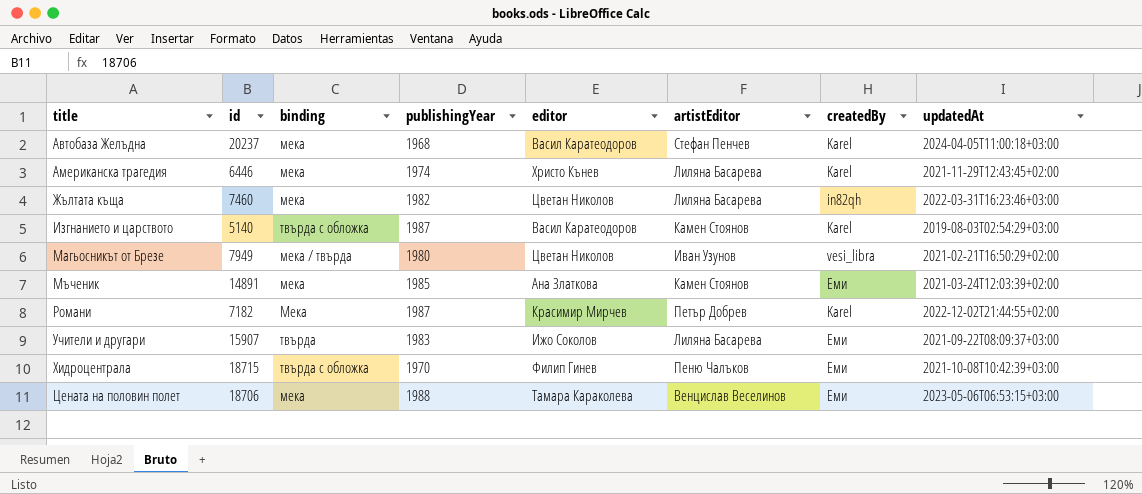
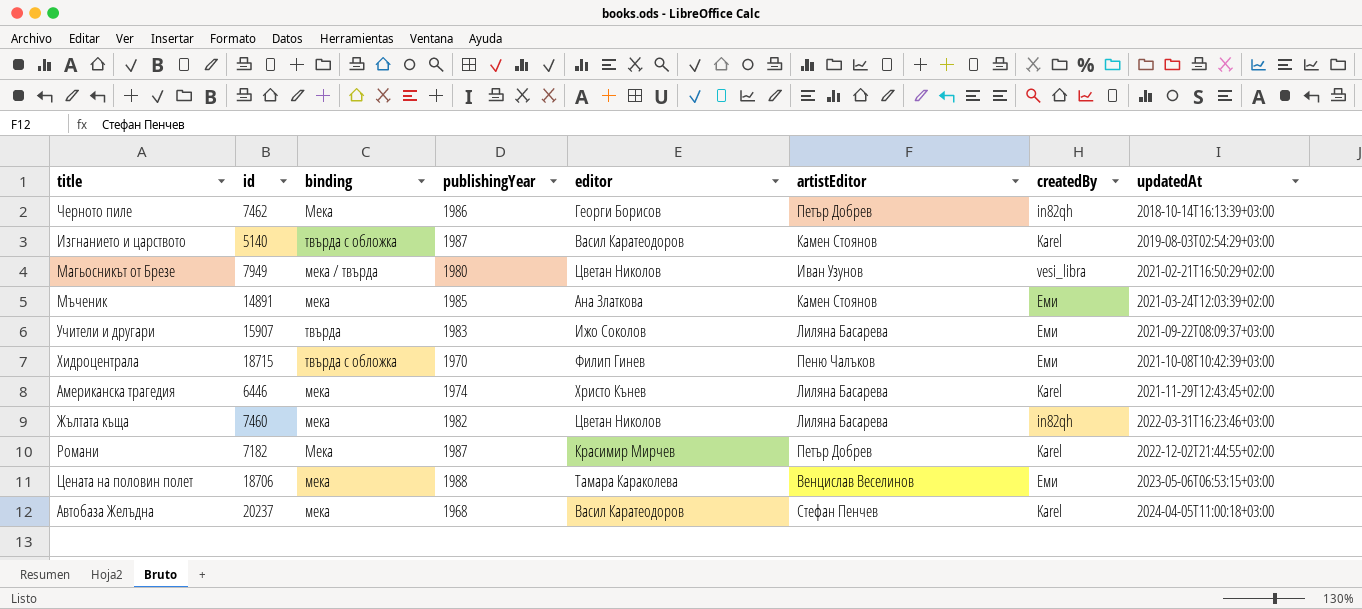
row order: title ascending -> updatedAt ascending
row Черното пиле: none -> 7462 | Мека | 1986 | Георги Борисов | Петър Добрев | in82qh | 2018-10-14T16:13:39+03:00

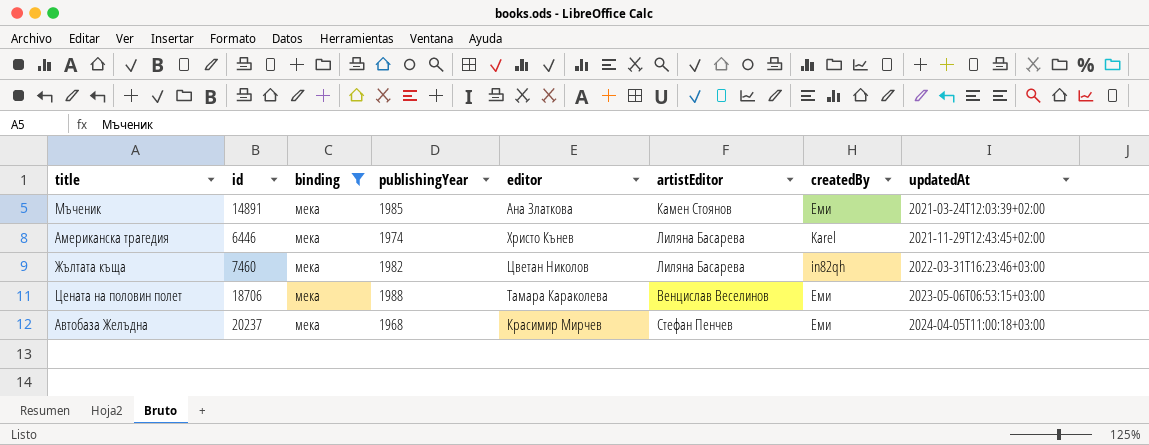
filter: none -> binding = мека
Автобаза Желъдна | editor: Васил Каратеодоров -> Красимир Мирчев
Автобаза Желъдна | createdBy: Karel -> Еми

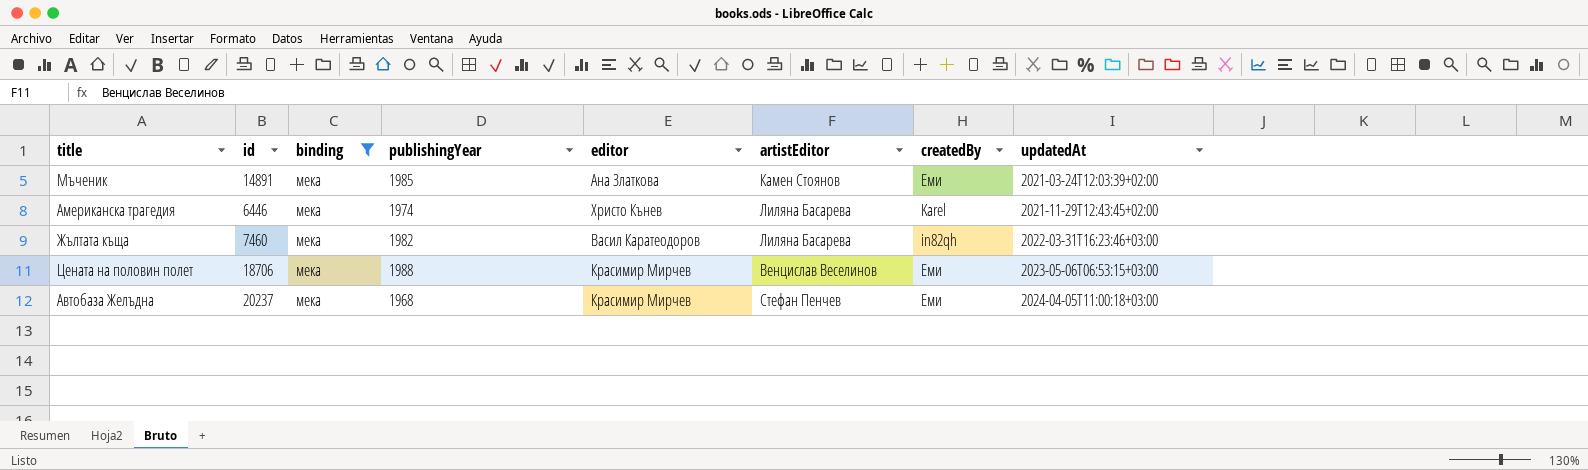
Жълтата къща | editor: Цветан Николов -> Васил Каратеодоров
Цената на половин полет | editor: Тамара Караколева -> Красимир Мирчев

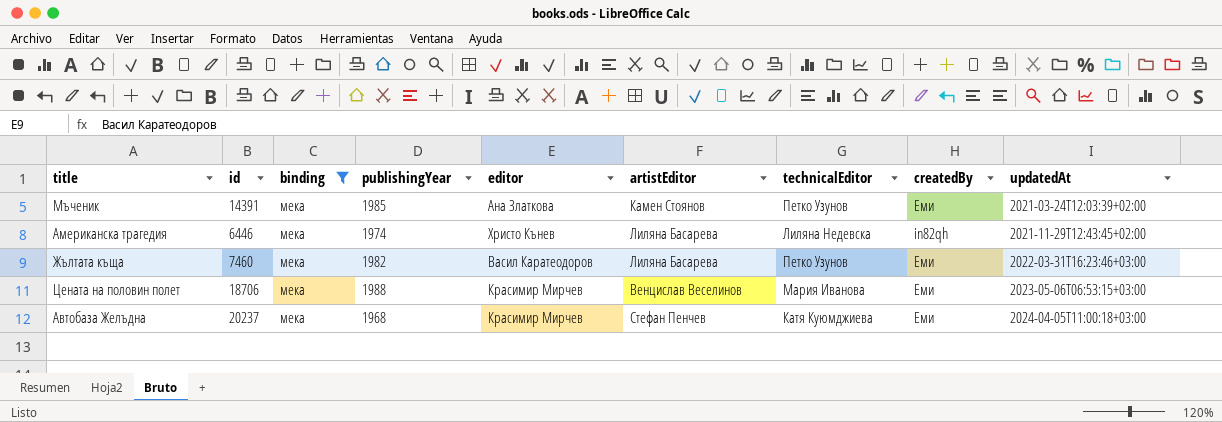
column technicalEditor | position: none -> 7
Мъченик | id: 14891 -> 14391
Американска трагедия | createdBy: Karel -> in82qh
Жълтата къща | createdBy: in82qh -> Еми

